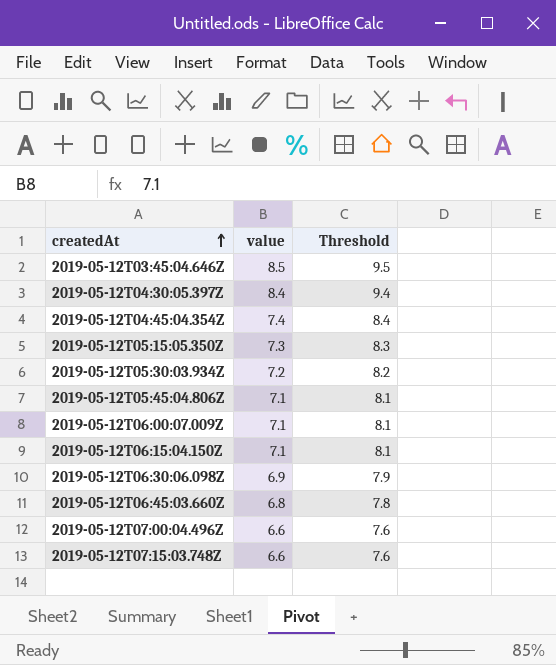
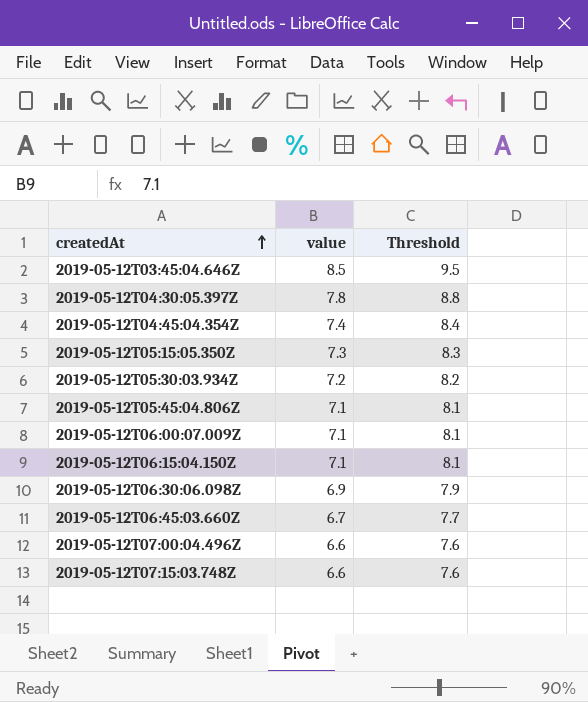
2019-05-12T04:30:05.397Z | value: 8.4 -> 7.8
2019-05-12T04:30:05.397Z | Threshold: 9.4 -> 8.8
2019-05-12T06:45:03.660Z | value: 6.8 -> 6.7
2019-05-12T06:45:03.660Z | Threshold: 7.8 -> 7.7

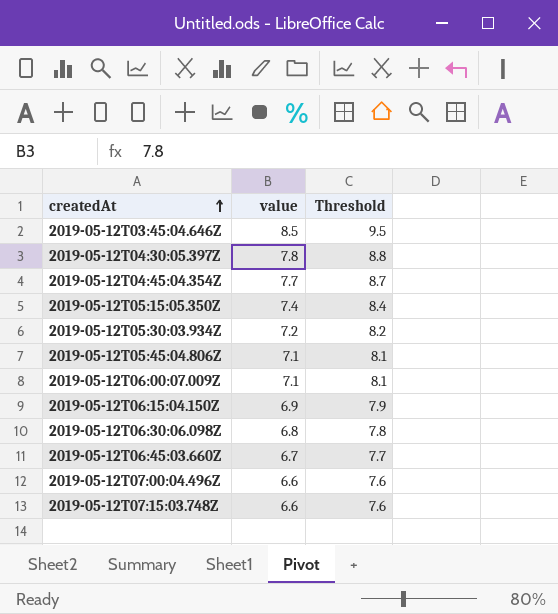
2019-05-12T04:45:04.354Z | value: 7.4 -> 7.7
2019-05-12T04:45:04.354Z | Threshold: 8.4 -> 8.7
2019-05-12T05:15:05.350Z | value: 7.3 -> 7.4
2019-05-12T05:15:05.350Z | Threshold: 8.3 -> 8.4
2019-05-12T06:15:04.150Z | value: 7.1 -> 6.9
2019-05-12T06:15:04.150Z | Threshold: 8.1 -> 7.9
2019-05-12T06:30:06.098Z | value: 6.9 -> 6.8
2019-05-12T06:30:06.098Z | Threshold: 7.9 -> 7.8

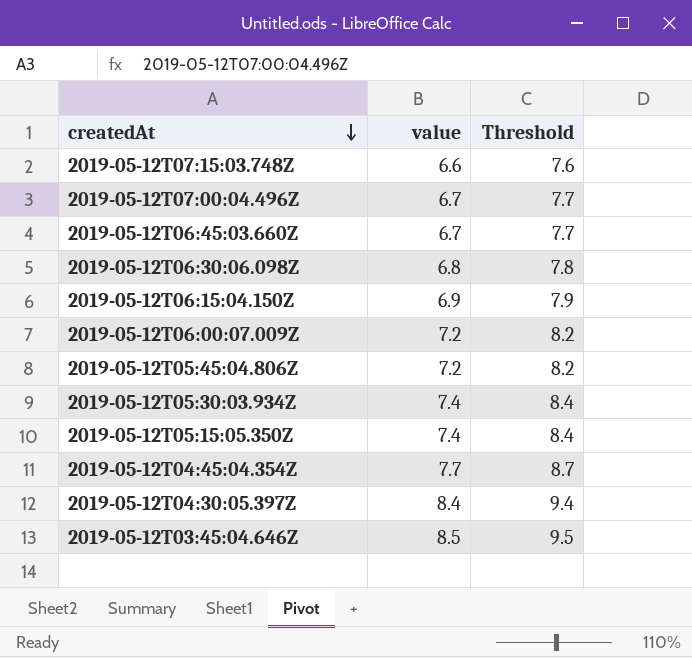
row order: createdAt ascending -> createdAt descending
2019-05-12T07:00:04.496Z | value: 6.6 -> 6.7
2019-05-12T07:00:04.496Z | Threshold: 7.6 -> 7.7
2019-05-12T06:00:07.009Z | value: 7.1 -> 7.2
2019-05-12T06:00:07.009Z | Threshold: 8.1 -> 8.2
2019-05-12T05:45:04.806Z | value: 7.1 -> 7.2
2019-05-12T05:45:04.806Z | Threshold: 8.1 -> 8.2
2019-05-12T05:30:03.934Z | value: 7.2 -> 7.4
2019-05-12T05:30:03.934Z | Threshold: 8.2 -> 8.4
2019-05-12T04:30:05.397Z | value: 7.8 -> 8.4
2019-05-12T04:30:05.397Z | Threshold: 8.8 -> 9.4

